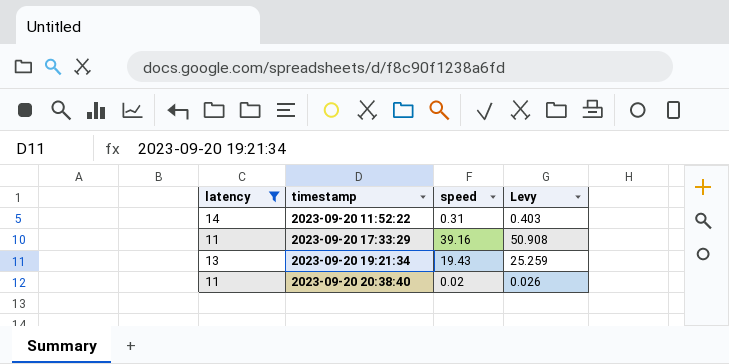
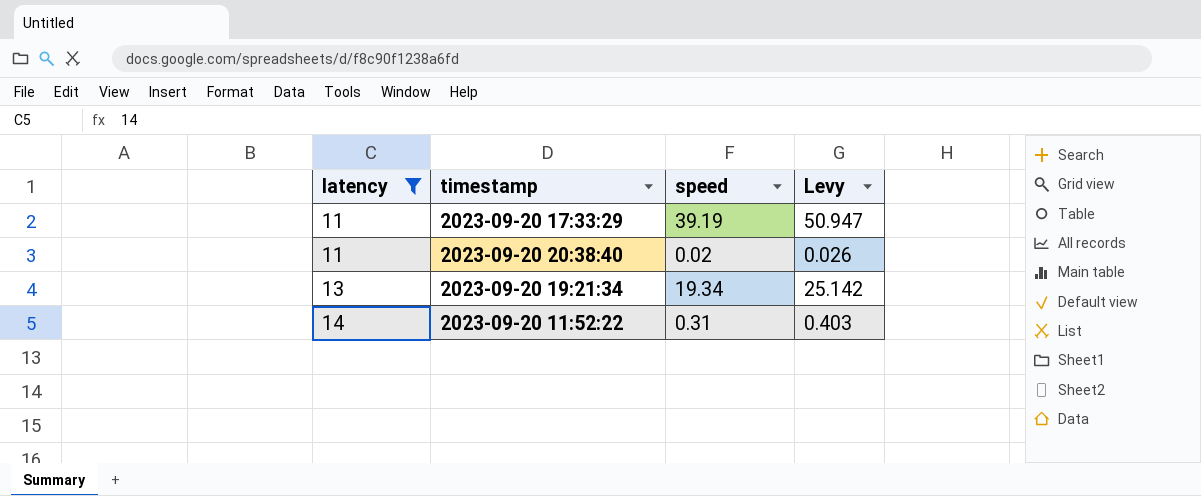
row order: timestamp ascending -> latency ascending
2023-09-20 17:33:29 | speed: 39.16 -> 39.19
2023-09-20 17:33:29 | Levy: 50.908 -> 50.947
2023-09-20 19:21:34 | speed: 19.43 -> 19.34
2023-09-20 19:21:34 | Levy: 25.259 -> 25.142

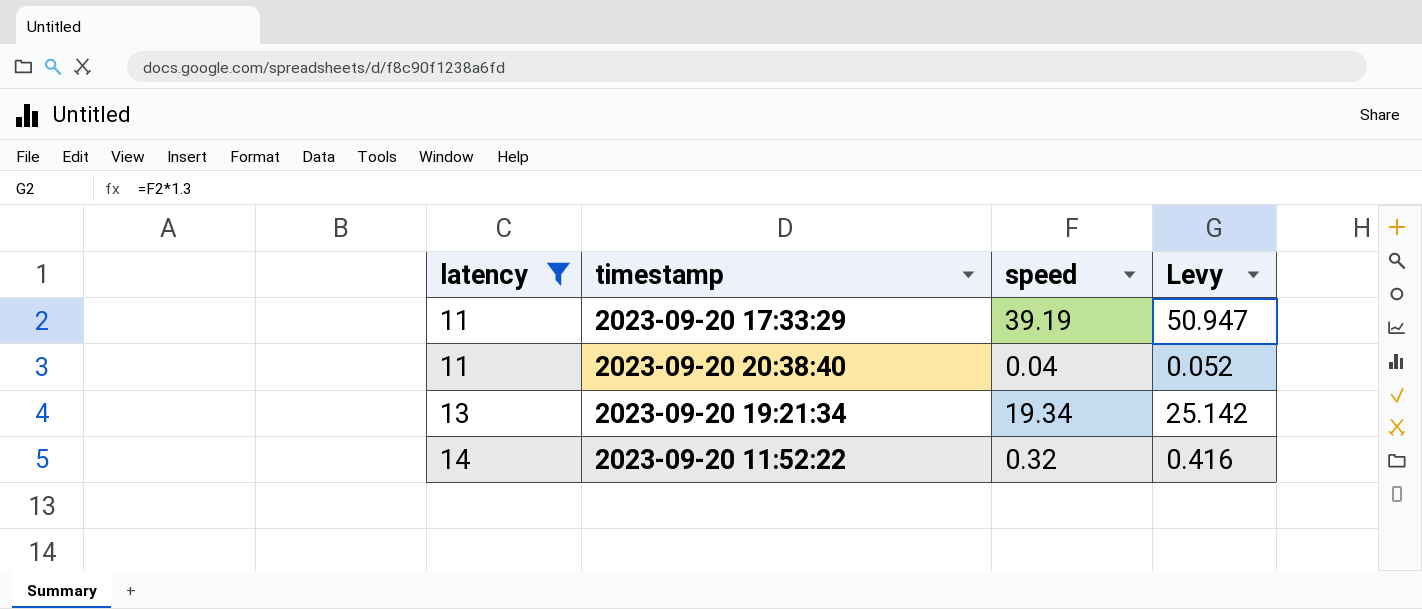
2023-09-20 20:38:40 | speed: 0.02 -> 0.04
2023-09-20 20:38:40 | Levy: 0.026 -> 0.052
2023-09-20 11:52:22 | speed: 0.31 -> 0.32
2023-09-20 11:52:22 | Levy: 0.403 -> 0.416

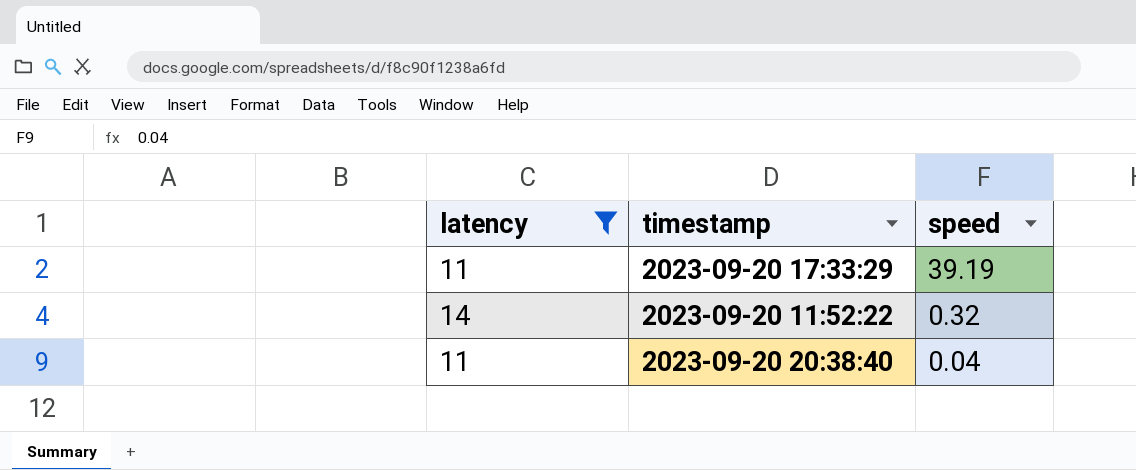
row order: latency ascending -> speed descending
column Levy | formula: [speed] * 1.3 -> none
row 2023-09-20 19:21:34: 13 | 19.34 | 25.142 -> none

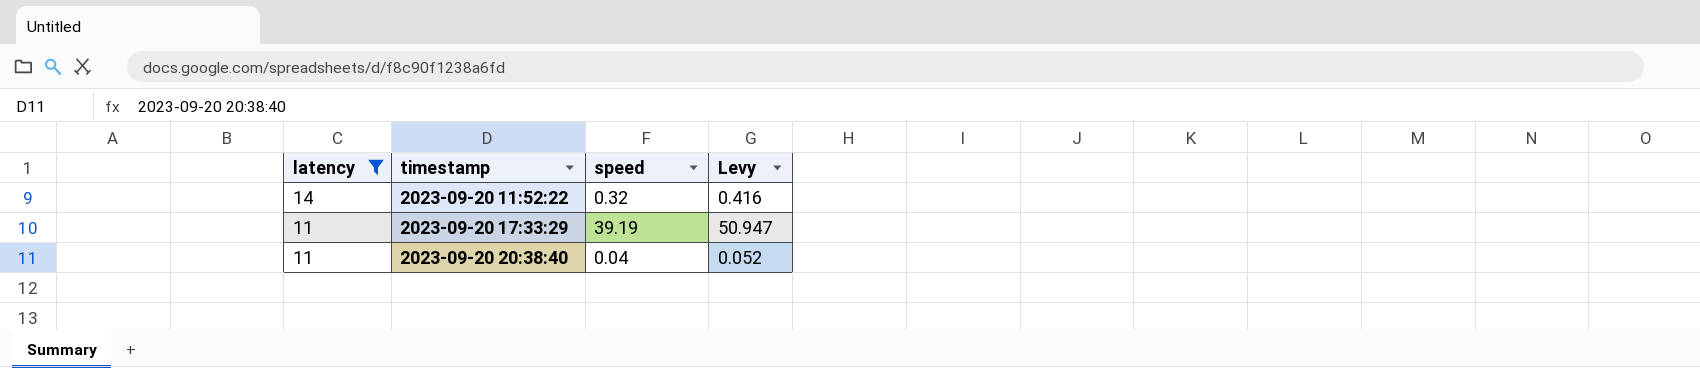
row order: speed descending -> latency descending
column Levy | formula: none -> [speed] * 1.3

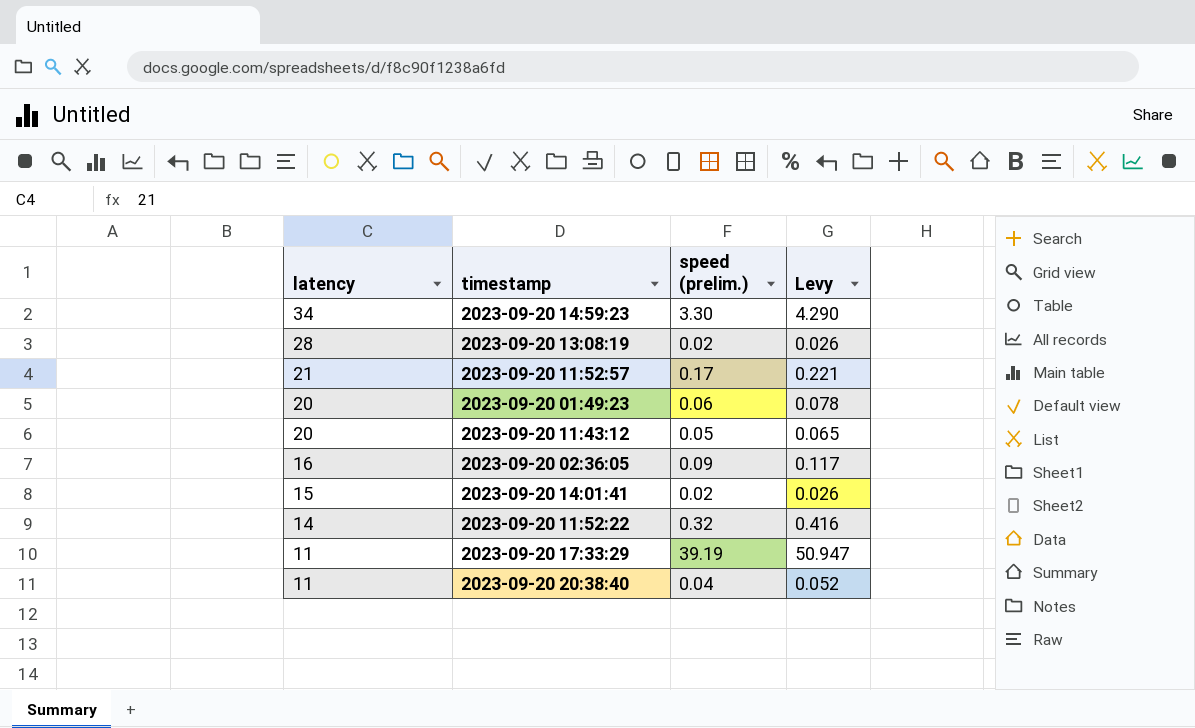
filter: latency <= 14 -> none
column name: speed -> speed (prelim.)

